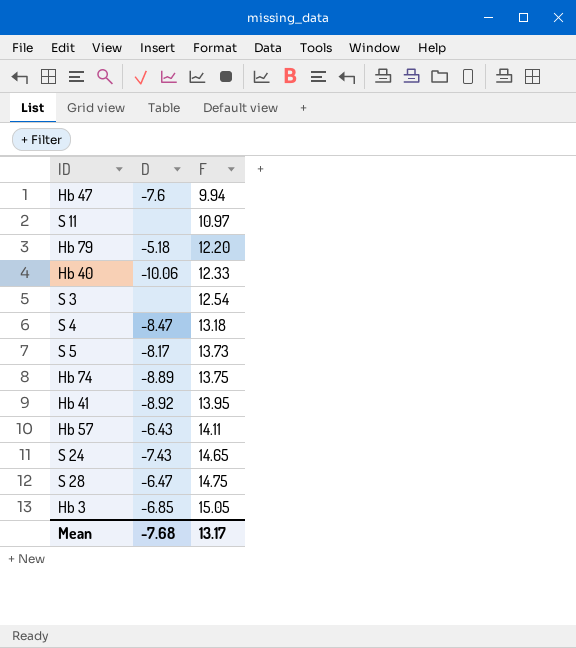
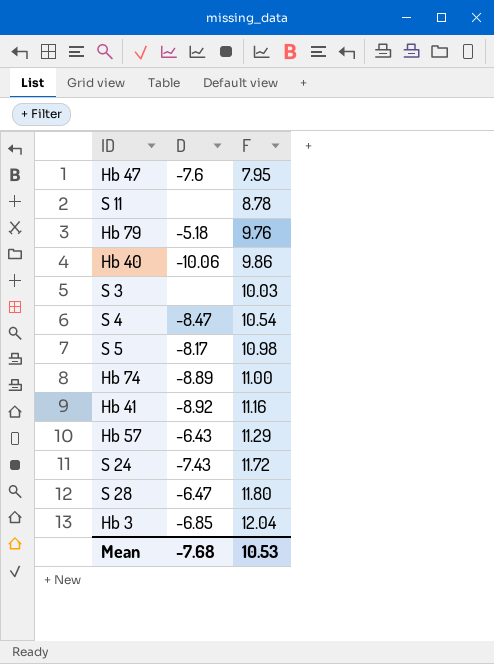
Hb 47 | F: 9.94 -> 7.95
S 11 | F: 10.97 -> 8.78
Hb 79 | F: 12.20 -> 9.76
Hb 40 | F: 12.33 -> 9.86
S 3 | F: 12.54 -> 10.03
S 4 | F: 13.18 -> 10.54
S 5 | F: 13.73 -> 10.98
Hb 74 | F: 13.75 -> 11.00
Hb 41 | F: 13.95 -> 11.16
Hb 57 | F: 14.11 -> 11.29
S 24 | F: 14.65 -> 11.72
S 28 | F: 14.75 -> 11.80
Hb 3 | F: 15.05 -> 12.04
Mean | F: 13.17 -> 10.53

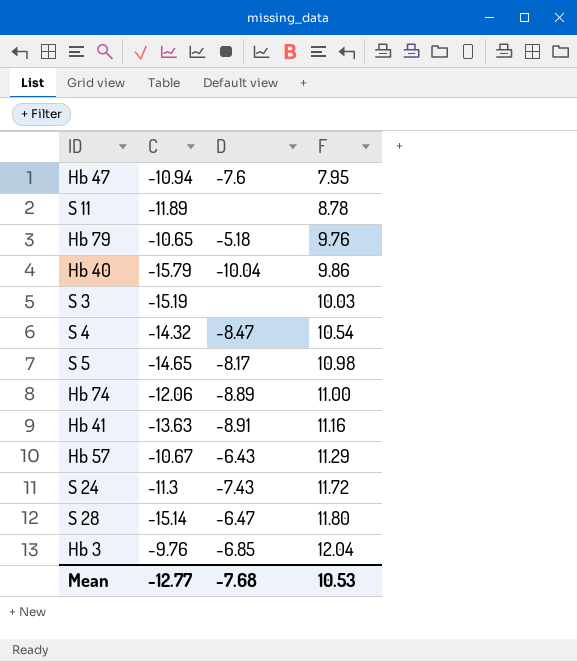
column C | position: none -> 2
Hb 40 | D: -10.06 -> -10.04
Hb 41 | D: -8.92 -> -8.91

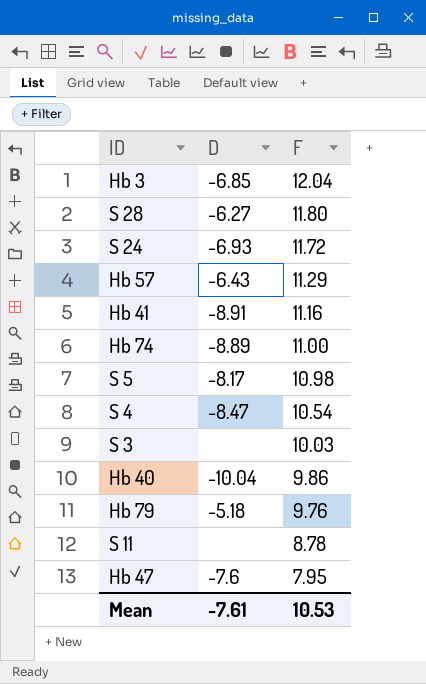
row order: F ascending -> F descending
column C | position: 2 -> none
S 28 | D: -6.47 -> -6.27
S 24 | D: -7.43 -> -6.93
Mean | D: -7.68 -> -7.61

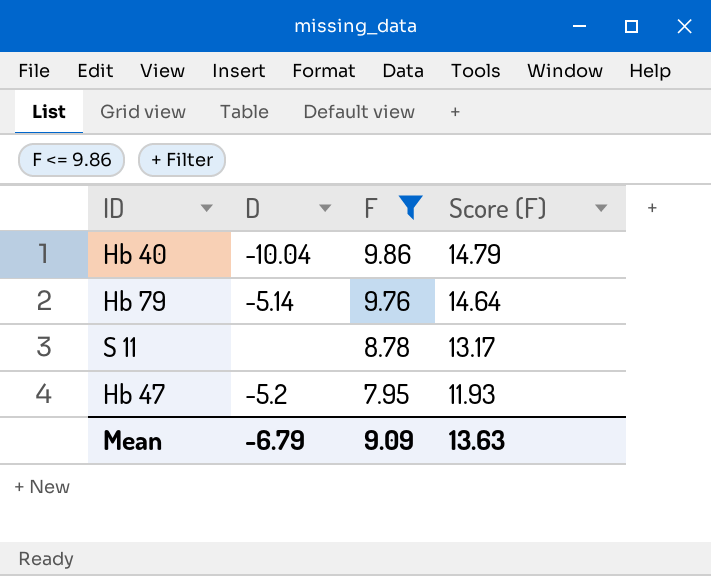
filter: none -> F <= 9.86
column Score (F) | formula: none -> [F] * 1.5
Hb 79 | D: -5.18 -> -5.14
Hb 47 | D: -7.6 -> -5.2
Mean | D: -7.61 -> -6.79
Mean | F: 10.53 -> 9.09

